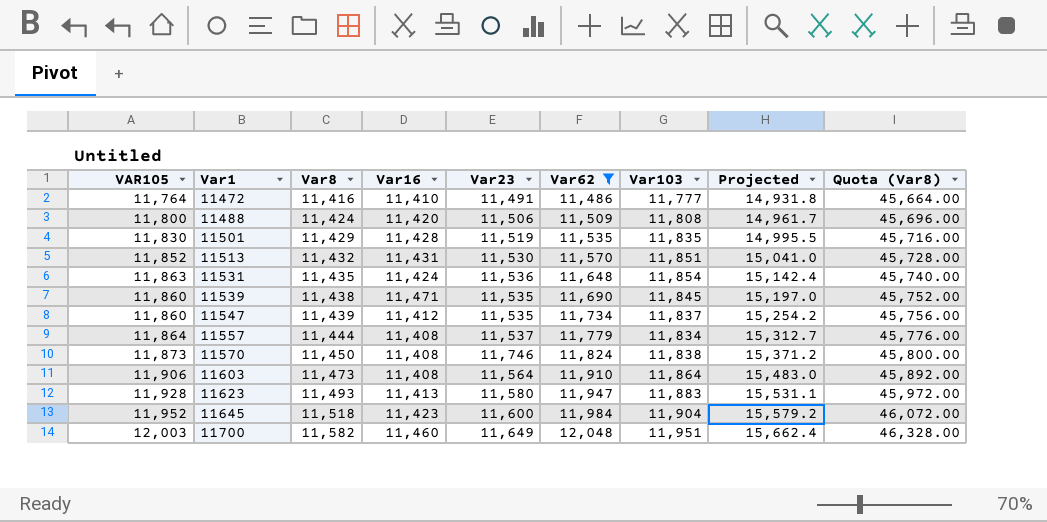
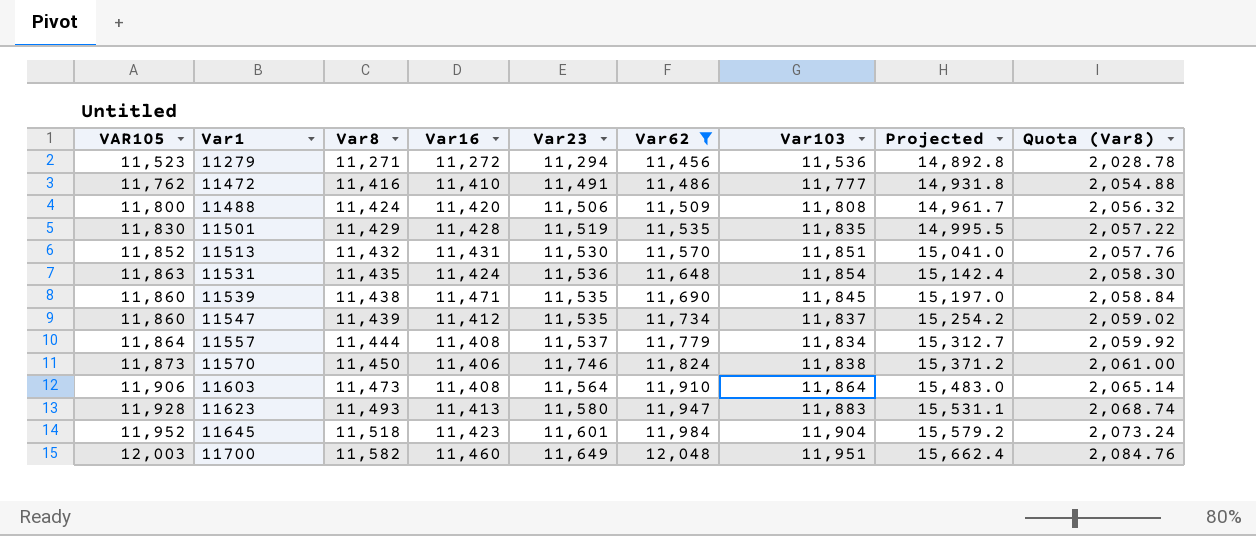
column Quota (Var8) | formula: [Var8] * 4 -> [Var8] * 0.18
row 11279: none -> 11,523 | 11,271 | 11,272 | 11,294 | 11,456 | 11,536 | 14,892.8 | 2,028.78
11472 | VAR105: 11,764 -> 11,762
11570 | Var16: 11,408 -> 11,406
11645 | Var23: 11,600 -> 11,601

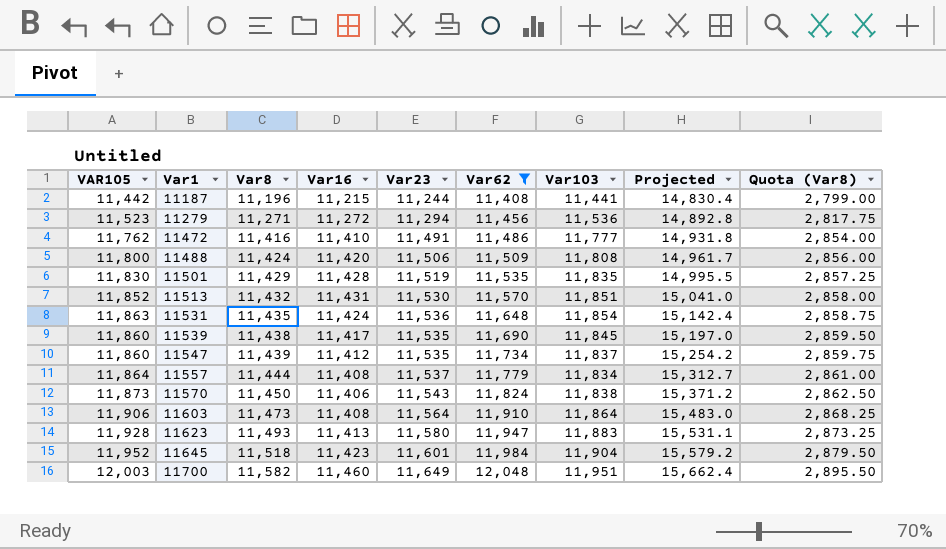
column Quota (Var8) | formula: [Var8] * 0.18 -> [Var8] * 0.25
row 11187: none -> 11,442 | 11,196 | 11,215 | 11,244 | 11,408 | 11,441 | 14,830.4 | 2,799.00
11539 | Var16: 11,471 -> 11,417
11570 | Var23: 11,746 -> 11,543

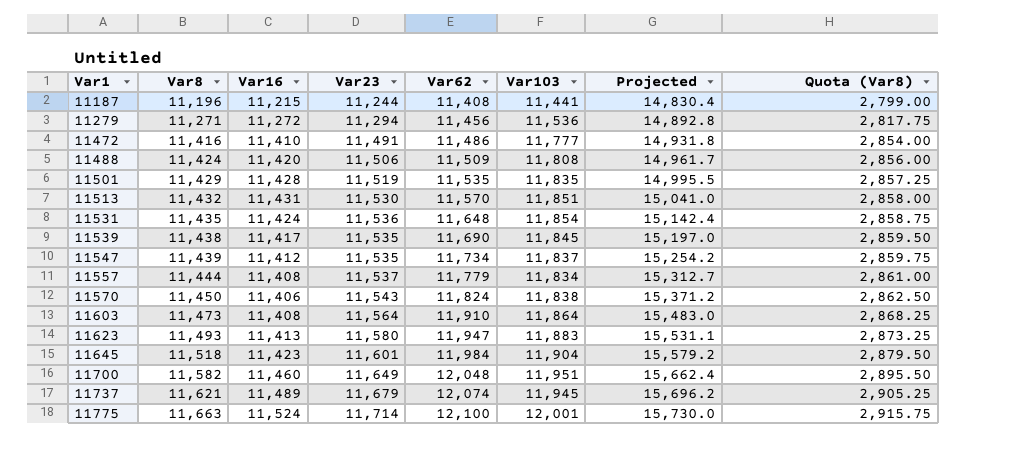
filter: Var62 <= 12,048 -> none
column VAR105 | position: 1 -> none

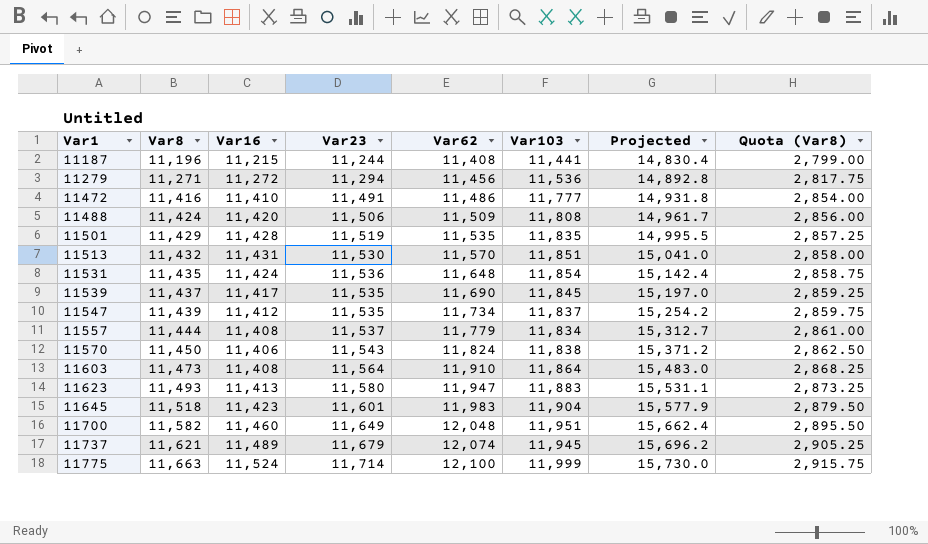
11539 | Var8: 11,438 -> 11,437
11539 | Quota (Var8): 2,859.50 -> 2,859.25
11645 | Var62: 11,984 -> 11,983
11645 | Projected: 15,579.2 -> 15,577.9
11775 | Var103: 12,001 -> 11,999

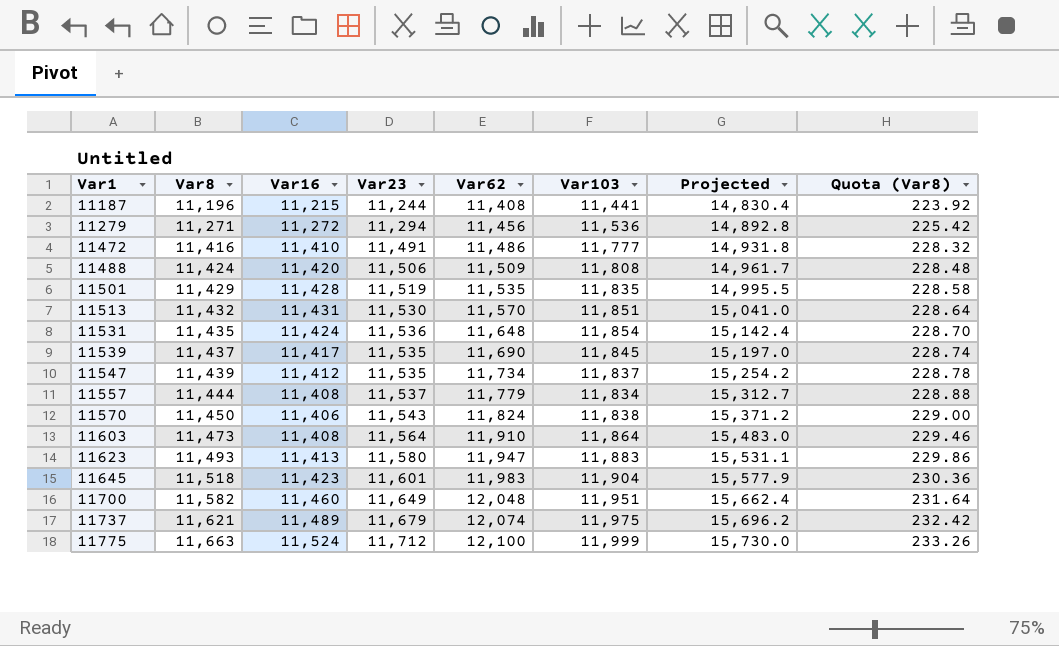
column Quota (Var8) | formula: [Var8] * 0.25 -> [Var8] * 0.02
11737 | Var103: 11,945 -> 11,975
11775 | Var23: 11,714 -> 11,712

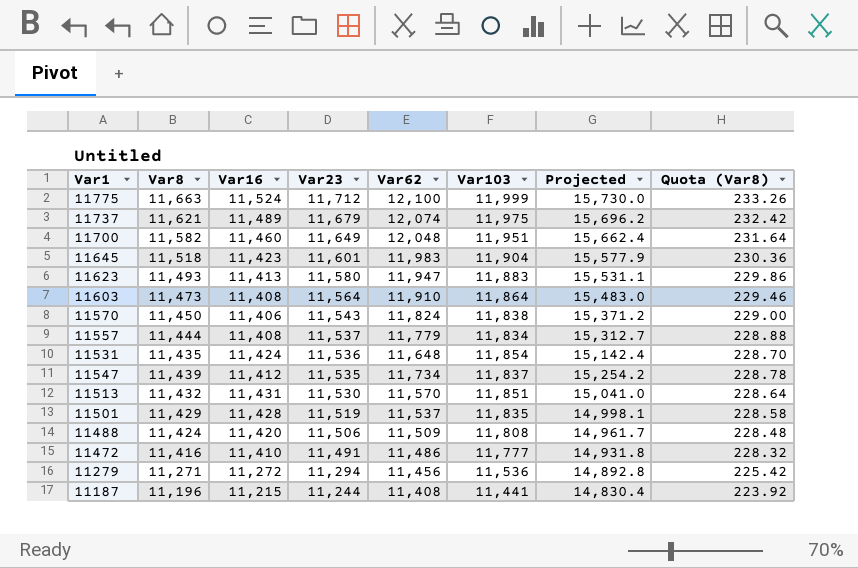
row order: Var1 ascending -> Var23 descending
row 11539: 11,437 | 11,417 | 11,535 | 11,690 | 11,845 | 15,197.0 | 228.74 -> none
11501 | Var62: 11,535 -> 11,537
11501 | Projected: 14,995.5 -> 14,998.1

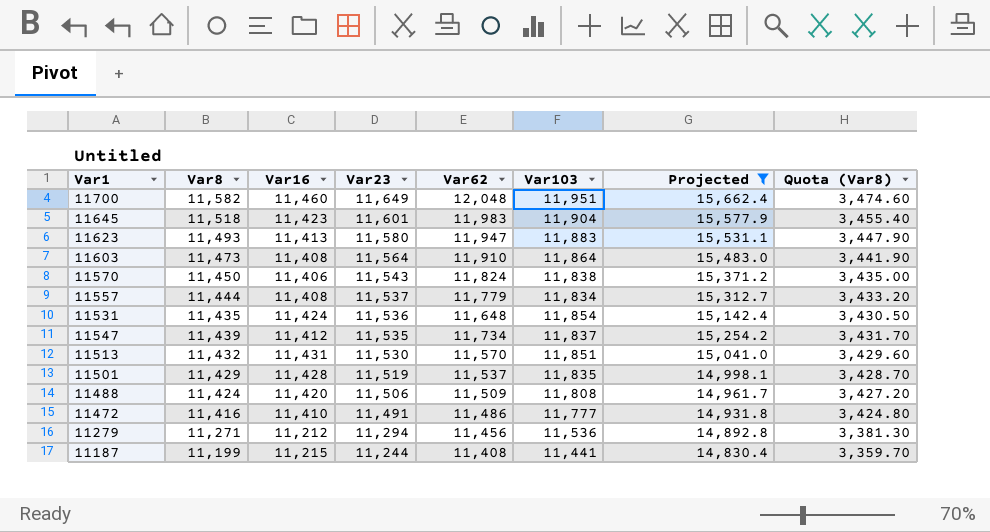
filter: none -> Projected <= 15,662.4
column Quota (Var8) | formula: [Var8] * 0.02 -> [Var8] * 0.3
11279 | Var16: 11,272 -> 11,212
11187 | Var8: 11,196 -> 11,199

